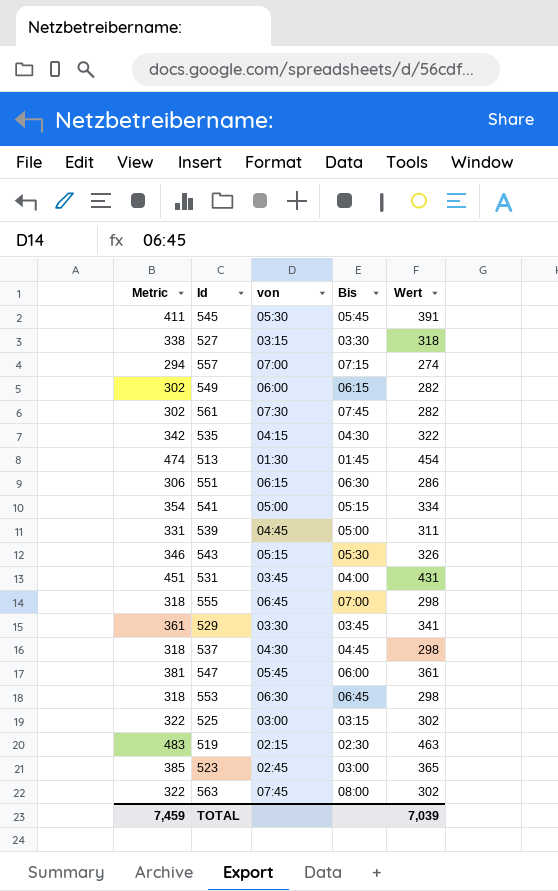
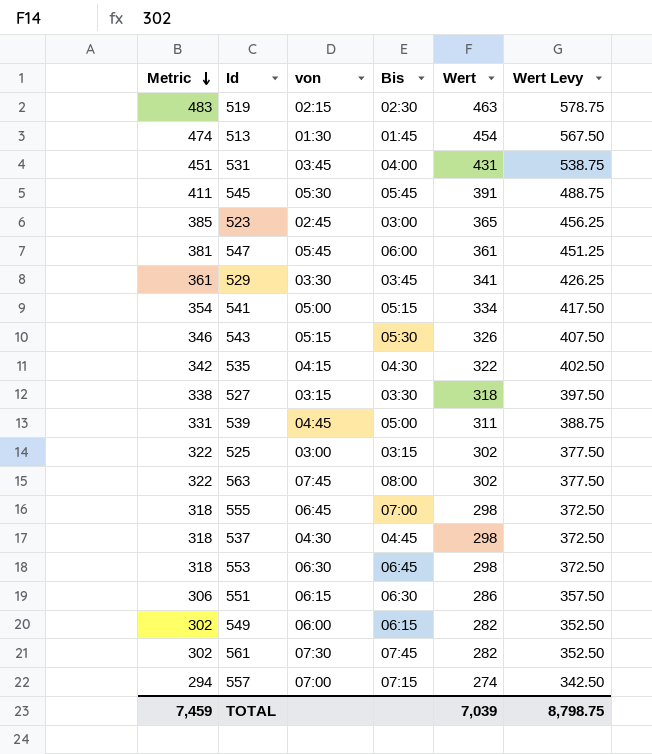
row order: none -> Metric descending
column Wert Levy | formula: none -> [Wert] * 1.25

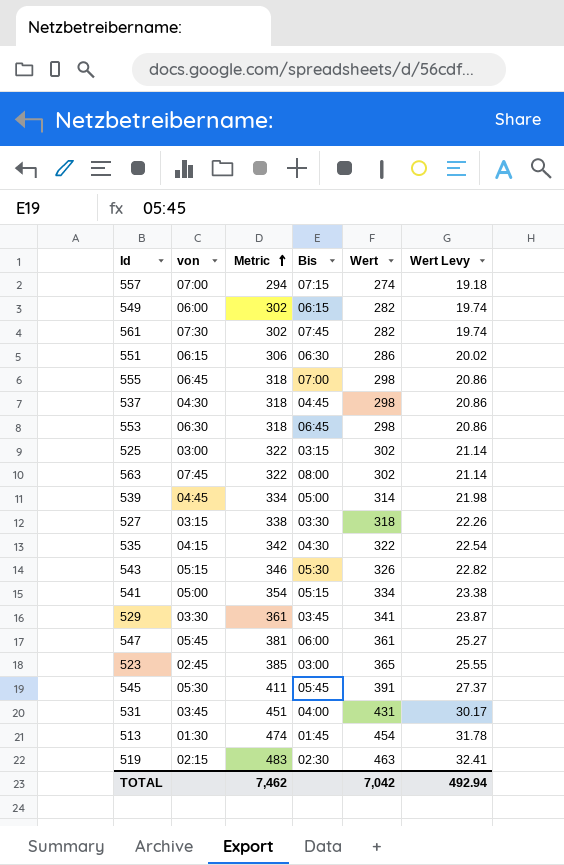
row order: Metric descending -> Metric ascending
column Metric | position: 1 -> 3
column Wert Levy | formula: [Wert] * 1.25 -> [Wert] * 0.07
539 | Metric: 331 -> 334
539 | Wert: 311 -> 314
TOTAL | Metric: 7,459 -> 7,462
TOTAL | Wert: 7,039 -> 7,042
TOTAL | Wert Levy: 8,798.75 -> 492.94

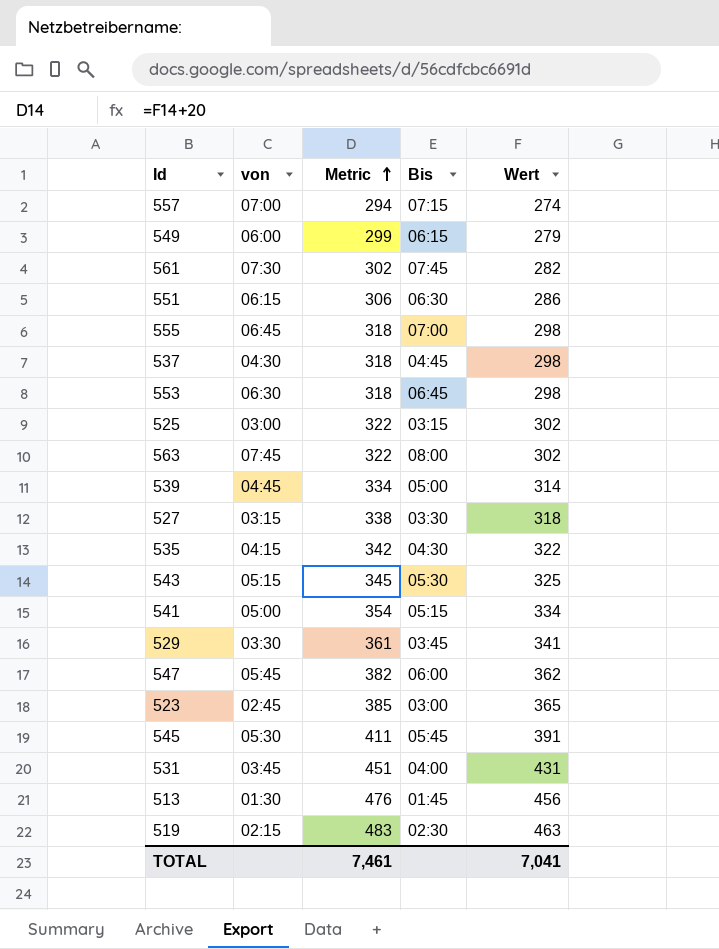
column Wert Levy | formula: [Wert] * 0.07 -> none
549 | Metric: 302 -> 299
549 | Wert: 282 -> 279
543 | Metric: 346 -> 345
543 | Wert: 326 -> 325
547 | Metric: 381 -> 382
547 | Wert: 361 -> 362
513 | Metric: 474 -> 476
513 | Wert: 454 -> 456
TOTAL | Metric: 7,462 -> 7,461
TOTAL | Wert: 7,042 -> 7,041

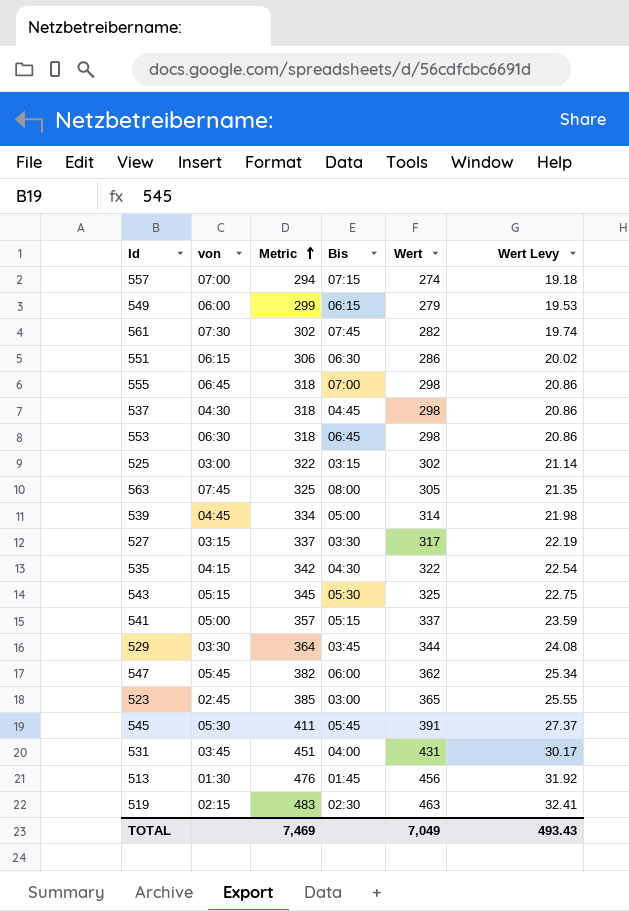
column Wert Levy | formula: none -> [Wert] * 0.07
563 | Metric: 322 -> 325
563 | Wert: 302 -> 305
527 | Metric: 338 -> 337
527 | Wert: 318 -> 317
541 | Metric: 354 -> 357
541 | Wert: 334 -> 337
529 | Metric: 361 -> 364
529 | Wert: 341 -> 344
TOTAL | Metric: 7,461 -> 7,469
TOTAL | Wert: 7,041 -> 7,049

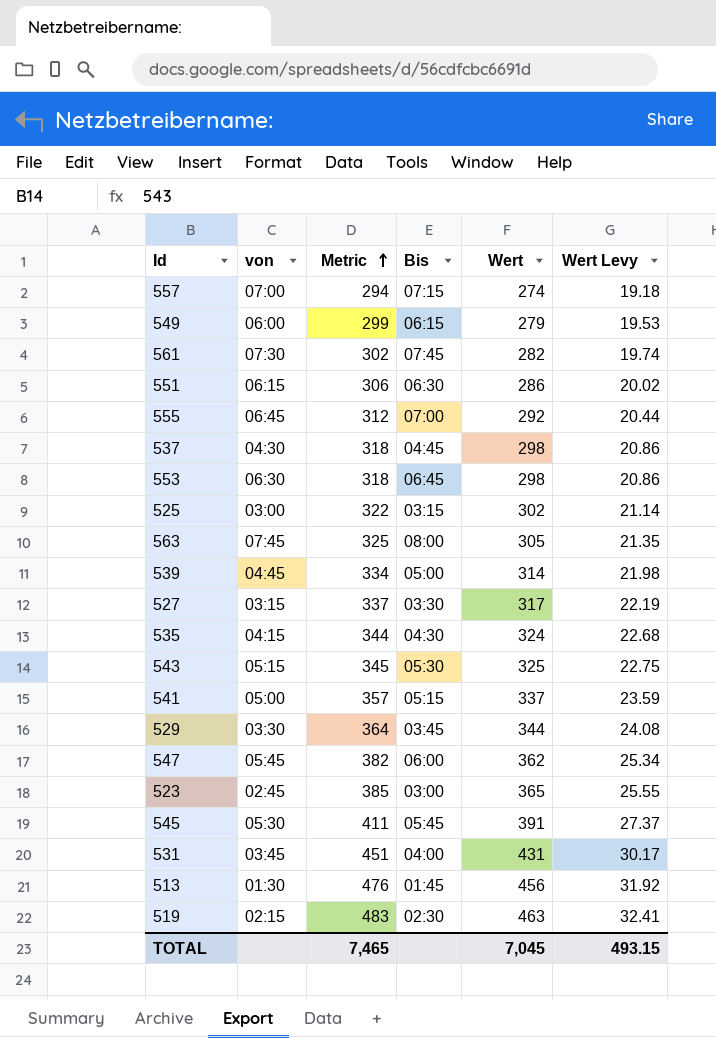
555 | Metric: 318 -> 312
555 | Wert: 298 -> 292
555 | Wert Levy: 20.86 -> 20.44
535 | Metric: 342 -> 344
535 | Wert: 322 -> 324
535 | Wert Levy: 22.54 -> 22.68
TOTAL | Metric: 7,469 -> 7,465
TOTAL | Wert: 7,049 -> 7,045
TOTAL | Wert Levy: 493.43 -> 493.15

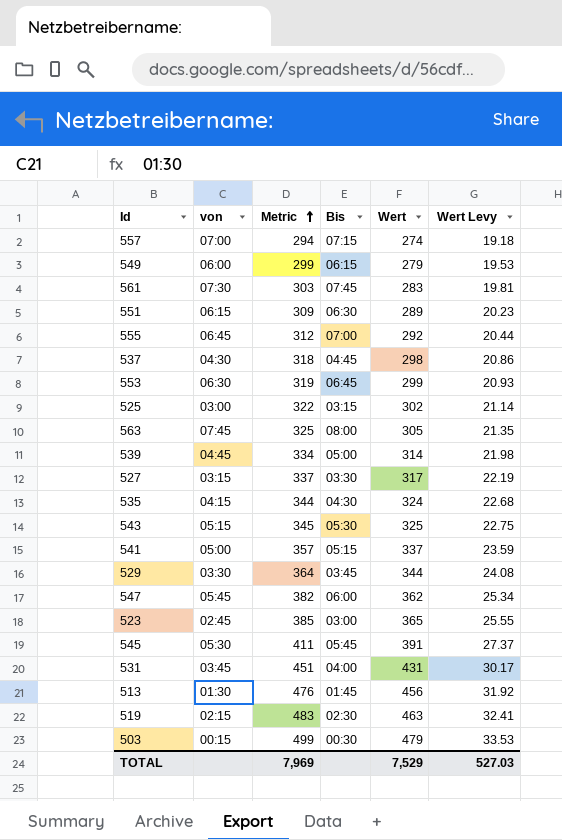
561 | Metric: 302 -> 303
561 | Wert: 282 -> 283
561 | Wert Levy: 19.74 -> 19.81
551 | Metric: 306 -> 309
551 | Wert: 286 -> 289
551 | Wert Levy: 20.02 -> 20.23
553 | Metric: 318 -> 319
553 | Wert: 298 -> 299
553 | Wert Levy: 20.86 -> 20.93
row 503: none -> 00:15 | 499 | 00:30 | 479 | 33.53
TOTAL | Metric: 7,465 -> 7,969
TOTAL | Wert: 7,045 -> 7,529
TOTAL | Wert Levy: 493.15 -> 527.03

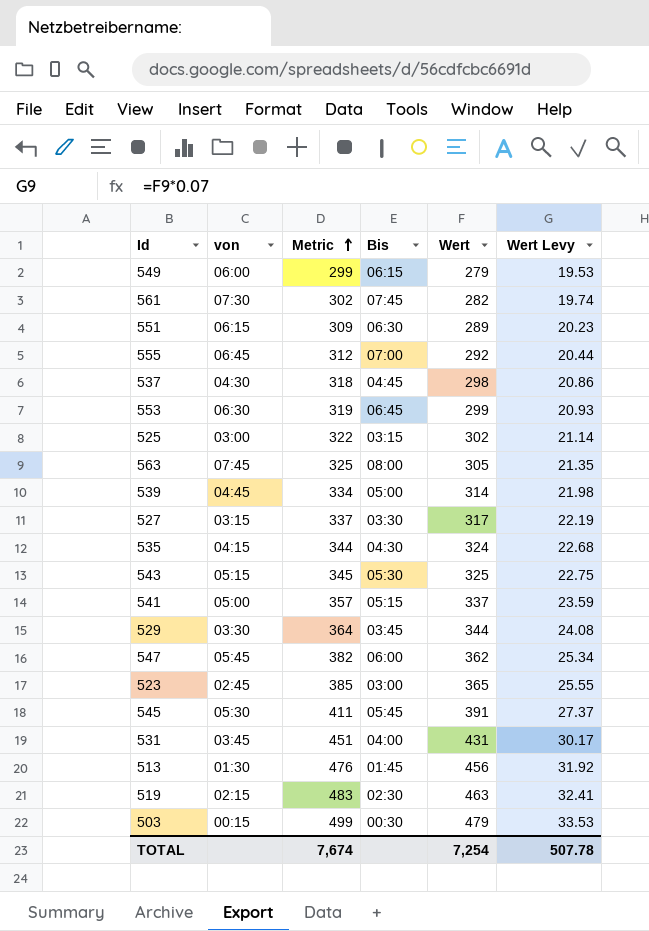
row 557: 07:00 | 294 | 07:15 | 274 | 19.18 -> none
561 | Metric: 303 -> 302
561 | Wert: 283 -> 282
561 | Wert Levy: 19.81 -> 19.74
TOTAL | Metric: 7,969 -> 7,674
TOTAL | Wert: 7,529 -> 7,254
TOTAL | Wert Levy: 527.03 -> 507.78

